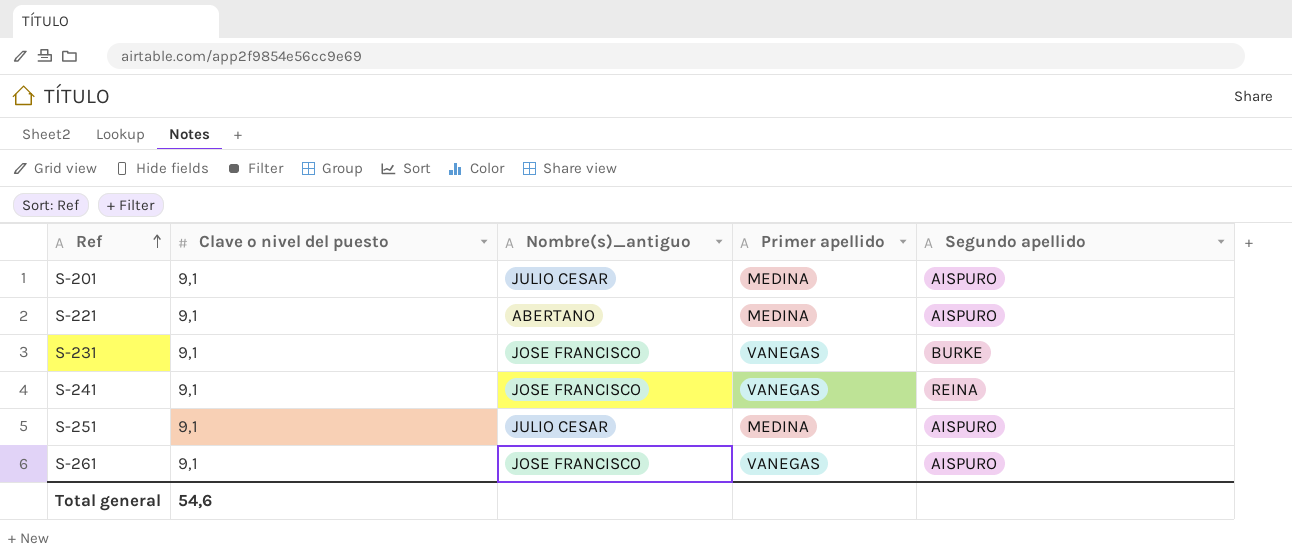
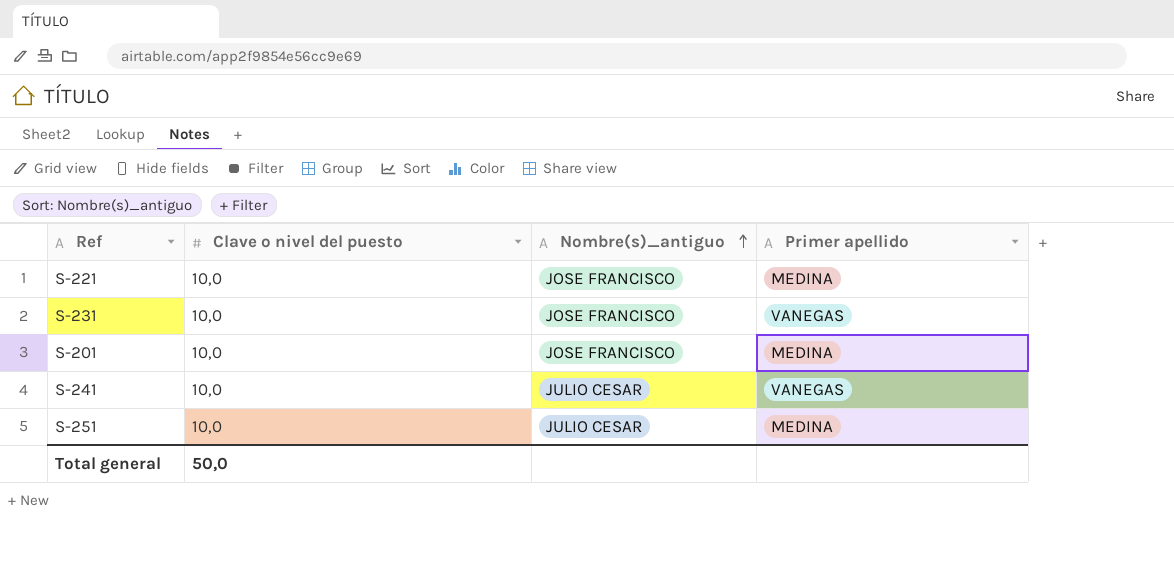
row order: Ref ascending -> Nombre(s)_antiguo ascending
column Segundo apellido | position: 5 -> none
row S-261: 9,1 | JOSE FRANCISCO | VANEGAS | AISPURO -> none
S-221 | Clave o nivel del puesto: 9,1 -> 10,0
S-221 | Nombre(s)_antiguo: ABERTANO -> JOSE FRANCISCO
S-231 | Clave o nivel del puesto: 9,1 -> 10,0
S-201 | Clave o nivel del puesto: 9,1 -> 10,0
S-201 | Nombre(s)_antiguo: JULIO CESAR -> JOSE FRANCISCO
S-241 | Clave o nivel del puesto: 9,1 -> 10,0
S-241 | Nombre(s)_antiguo: JOSE FRANCISCO -> JULIO CESAR
S-251 | Clave o nivel del puesto: 9,1 -> 10,0
Total general | Clave o nivel del puesto: 54,6 -> 50,0

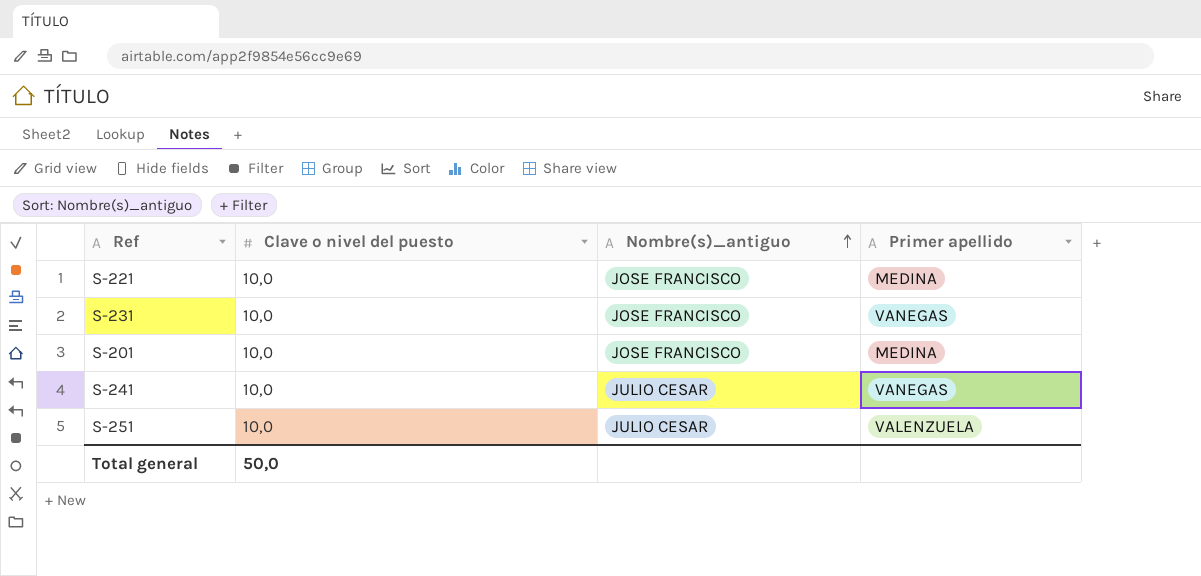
S-251 | Primer apellido: MEDINA -> VALENZUELA

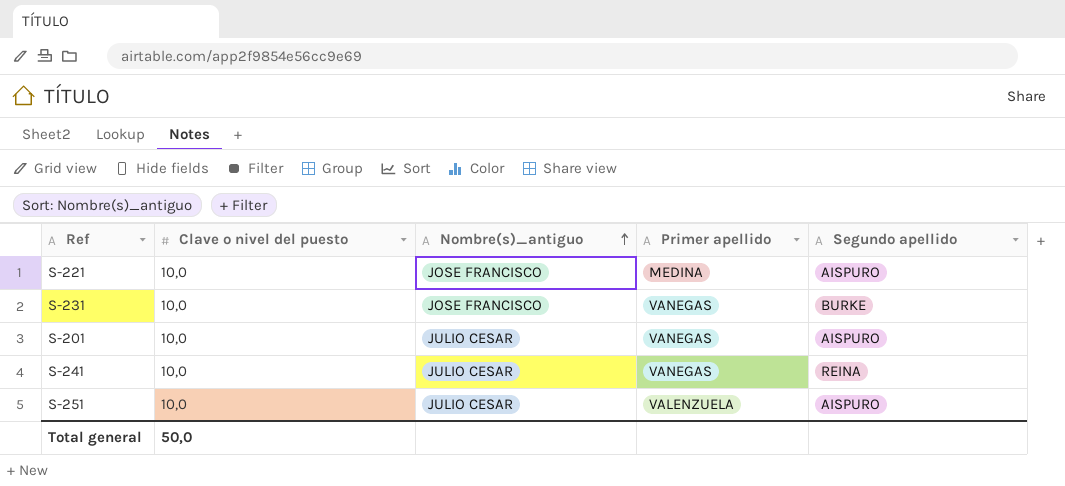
column Segundo apellido | position: none -> 5
S-201 | Nombre(s)_antiguo: JOSE FRANCISCO -> JULIO CESAR
S-201 | Primer apellido: MEDINA -> VANEGAS

